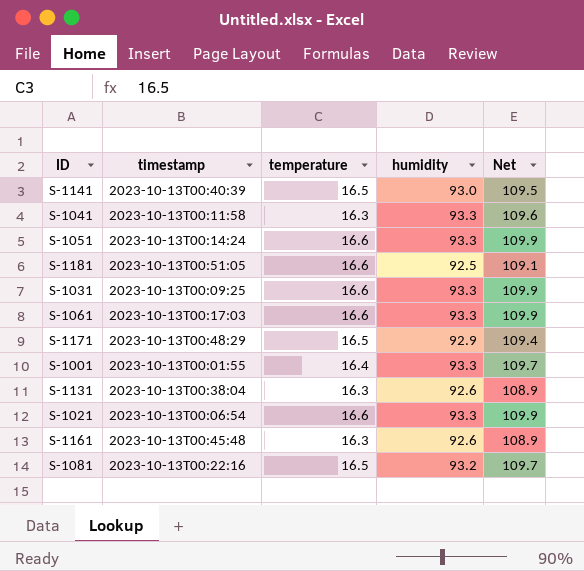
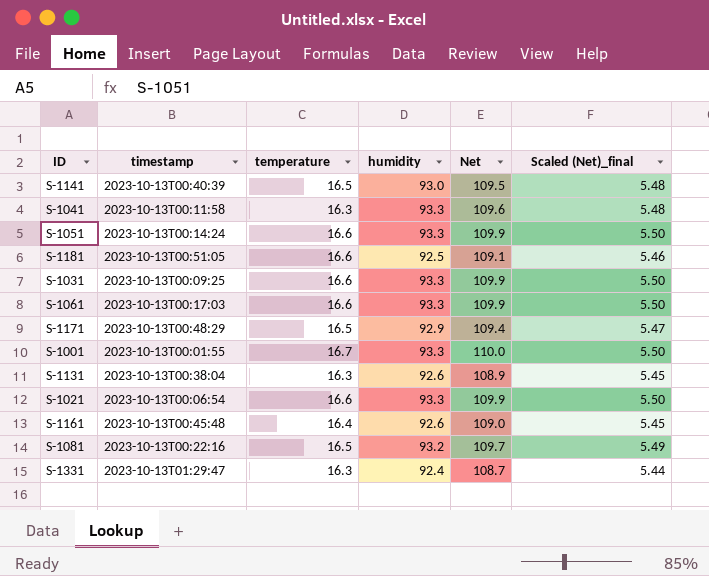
column Scaled (Net)_final | formula: none -> [Net] * 0.05
S-1001 | temperature: 16.4 -> 16.7
S-1001 | Net: 109.7 -> 110.0
S-1161 | temperature: 16.3 -> 16.4
S-1161 | Net: 108.9 -> 109.0
row S-1331: none -> 2023-10-13T01:29:47 | 16.3 | 92.4 | 108.7 | 5.44

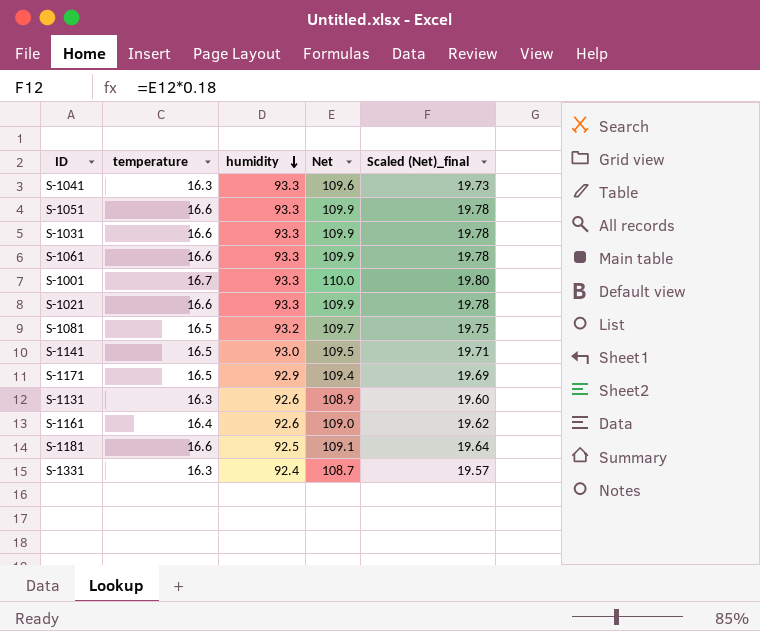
row order: none -> humidity descending
column timestamp | position: 2 -> none
column Scaled (Net)_final | formula: [Net] * 0.05 -> [Net] * 0.18

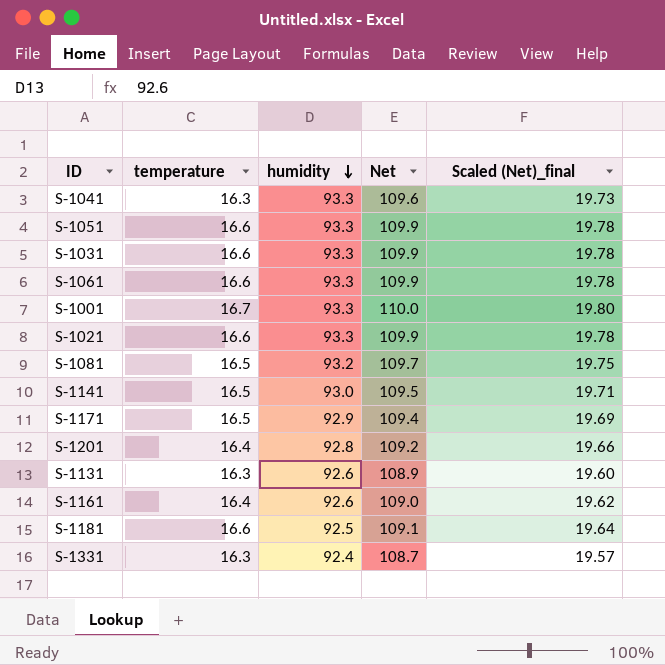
row S-1201: none -> 16.4 | 92.8 | 109.2 | 19.66

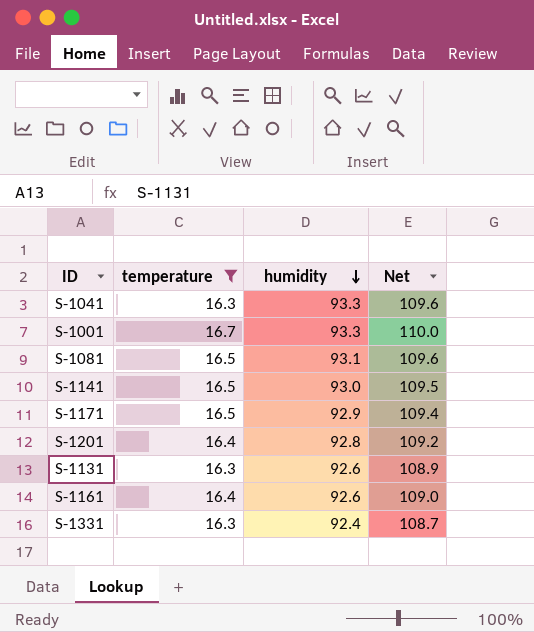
filter: none -> temperature != 16.6
column Scaled (Net)_final | formula: [Net] * 0.18 -> none
S-1081 | humidity: 93.2 -> 93.1
S-1081 | Net: 109.7 -> 109.6

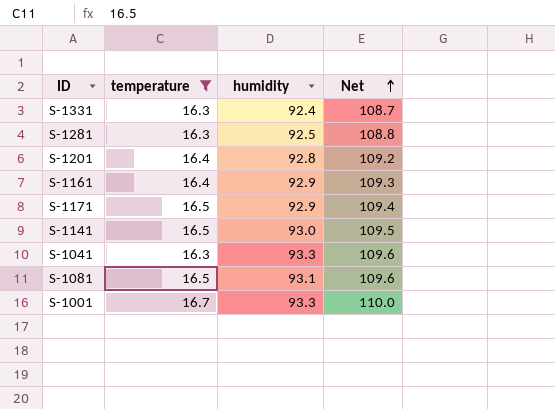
row order: humidity descending -> Net ascending
row S-1131: 16.3 | 92.6 | 108.9 -> none
row S-1281: none -> 16.3 | 92.5 | 108.8
S-1161 | humidity: 92.6 -> 92.9
S-1161 | Net: 109.0 -> 109.3

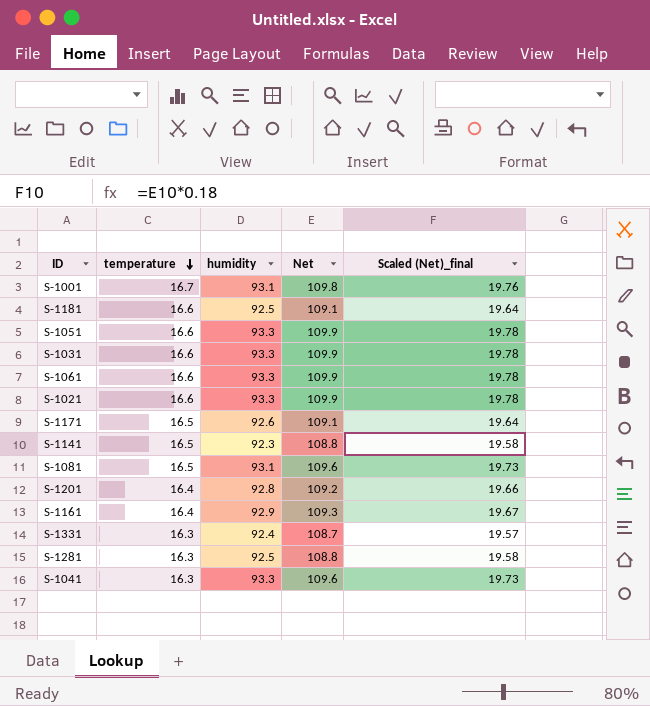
filter: temperature != 16.6 -> none
row order: Net ascending -> temperature descending
column Scaled (Net)_final | formula: none -> [Net] * 0.18
S-1001 | humidity: 93.3 -> 93.1
S-1001 | Net: 110.0 -> 109.8
S-1171 | humidity: 92.9 -> 92.6
S-1171 | Net: 109.4 -> 109.1
S-1141 | humidity: 93.0 -> 92.3
S-1141 | Net: 109.5 -> 108.8

